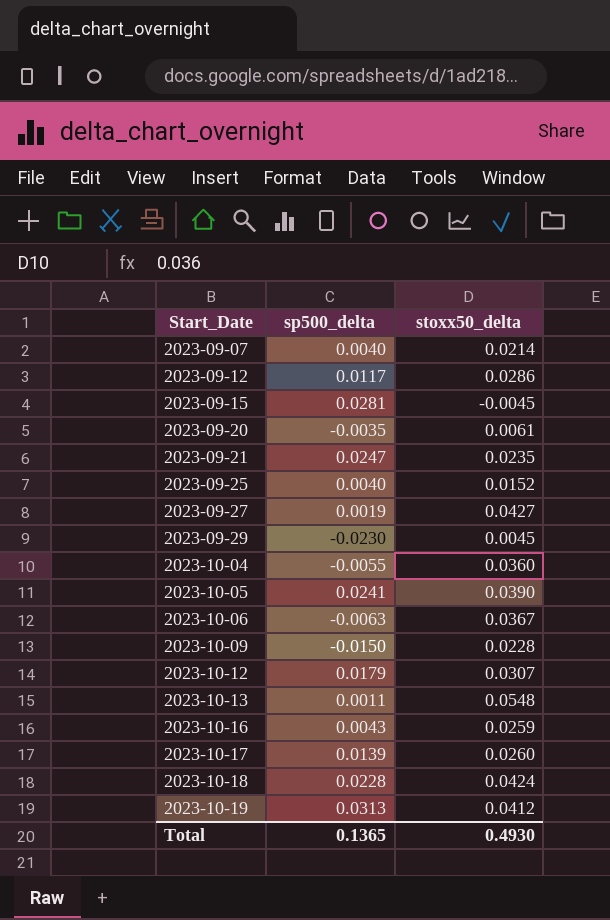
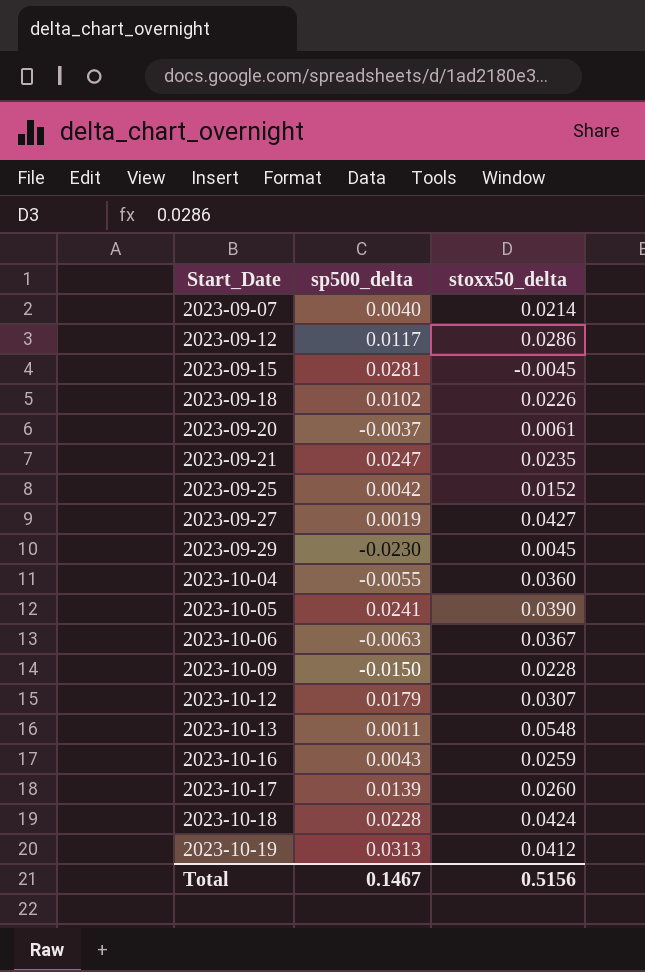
row 2023-09-18: none -> 0.0102 | 0.0226
2023-09-20 | sp500_delta: -0.0035 -> -0.0037
2023-09-25 | sp500_delta: 0.0040 -> 0.0042
Total | sp500_delta: 0.1365 -> 0.1467
Total | stoxx50_delta: 0.4930 -> 0.5156

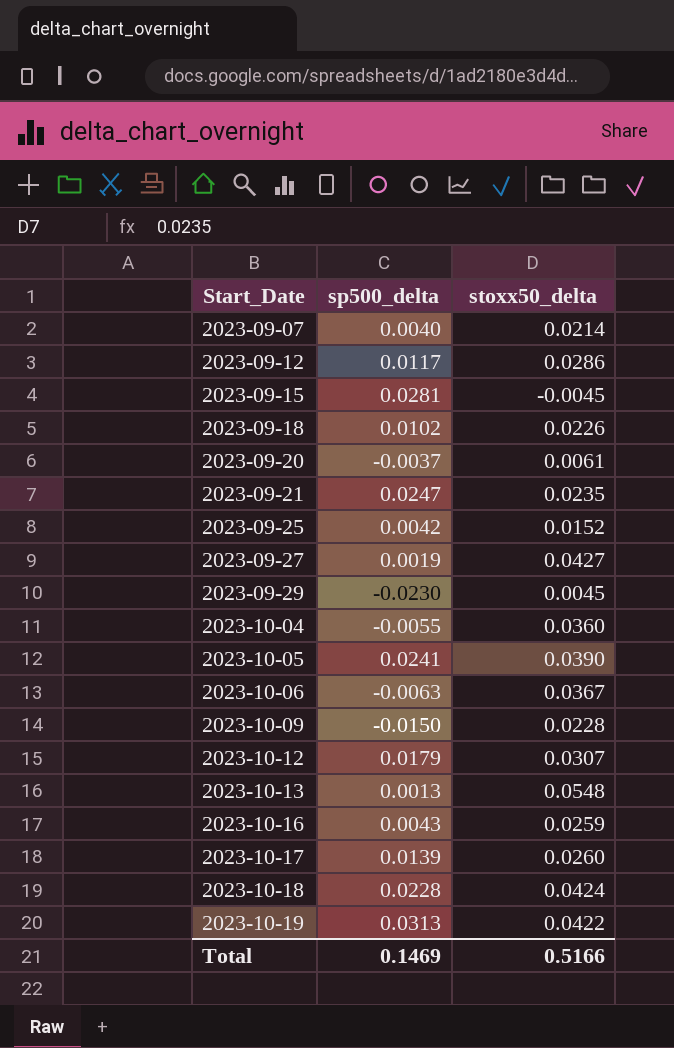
2023-10-13 | sp500_delta: 0.0011 -> 0.0013
2023-10-19 | stoxx50_delta: 0.0412 -> 0.0422
Total | sp500_delta: 0.1467 -> 0.1469
Total | stoxx50_delta: 0.5156 -> 0.5166

